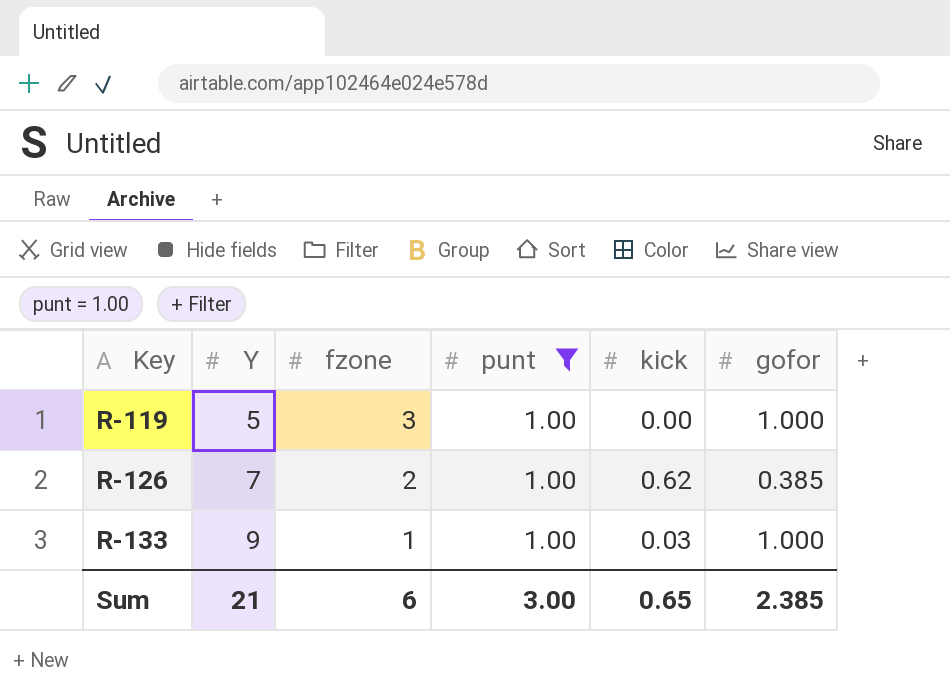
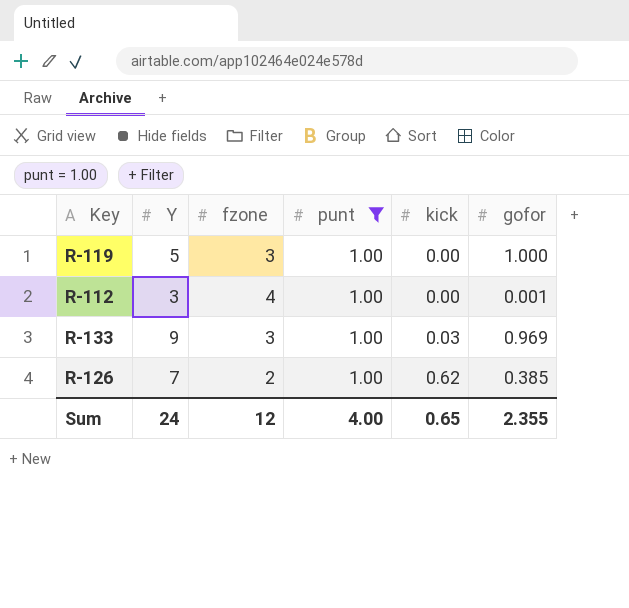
row order: Key ascending -> kick ascending
row R-112: none -> 3 | 4 | 1.00 | 0.00 | 0.001
R-133 | fzone: 1 -> 3
R-133 | gofor: 1.000 -> 0.969
Sum | Y: 21 -> 24
Sum | fzone: 6 -> 12
Sum | punt: 3.00 -> 4.00
Sum | gofor: 2.385 -> 2.355

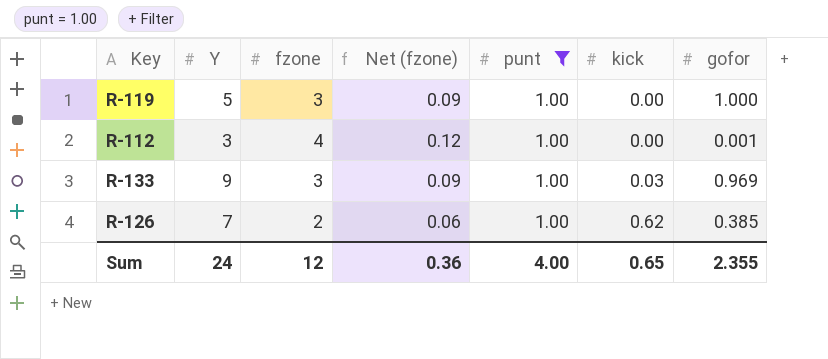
column Net (fzone) | formula: none -> [fzone] * 0.03

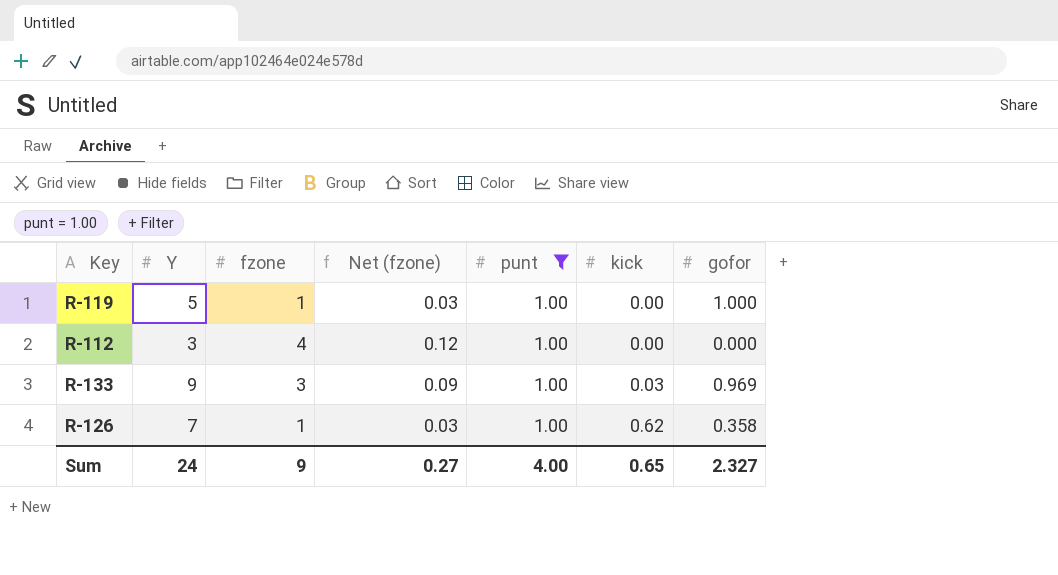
R-119 | fzone: 3 -> 1
R-119 | Net (fzone): 0.09 -> 0.03
R-112 | gofor: 0.001 -> 0.000
R-126 | fzone: 2 -> 1
R-126 | Net (fzone): 0.06 -> 0.03
R-126 | gofor: 0.385 -> 0.358
Sum | fzone: 12 -> 9
Sum | Net (fzone): 0.36 -> 0.27
Sum | gofor: 2.355 -> 2.327

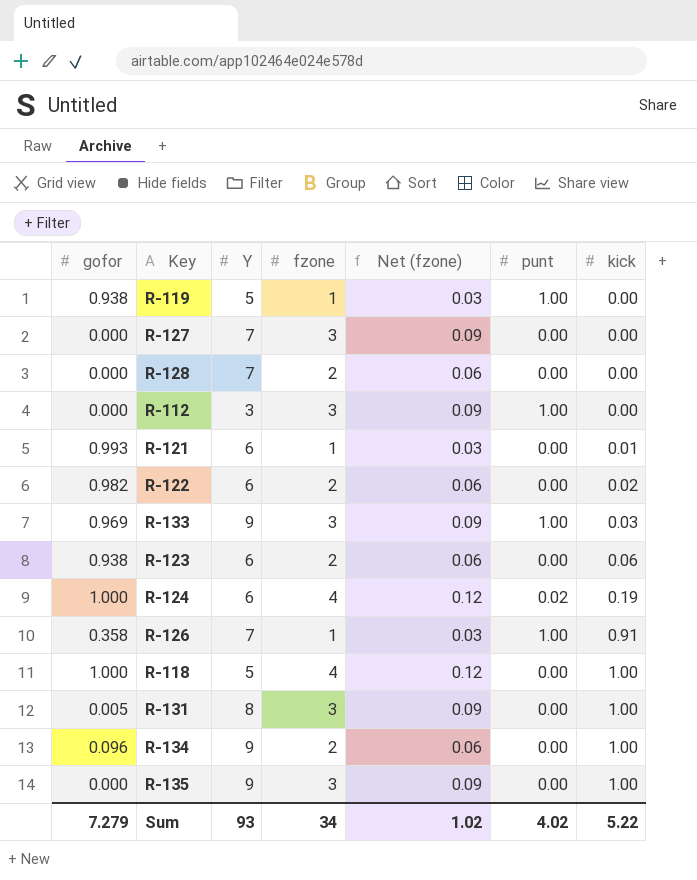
filter: punt = 1.00 -> none
column gofor | position: 7 -> 1
R-119 | gofor: 1.000 -> 0.938
R-112 | fzone: 4 -> 3
R-112 | Net (fzone): 0.12 -> 0.09
R-126 | kick: 0.62 -> 0.91
Sum | gofor: 2.327 -> 7.279
Sum | Y: 24 -> 93
Sum | fzone: 9 -> 34
Sum | Net (fzone): 0.27 -> 1.02
Sum | punt: 4.00 -> 4.02
Sum | kick: 0.65 -> 5.22

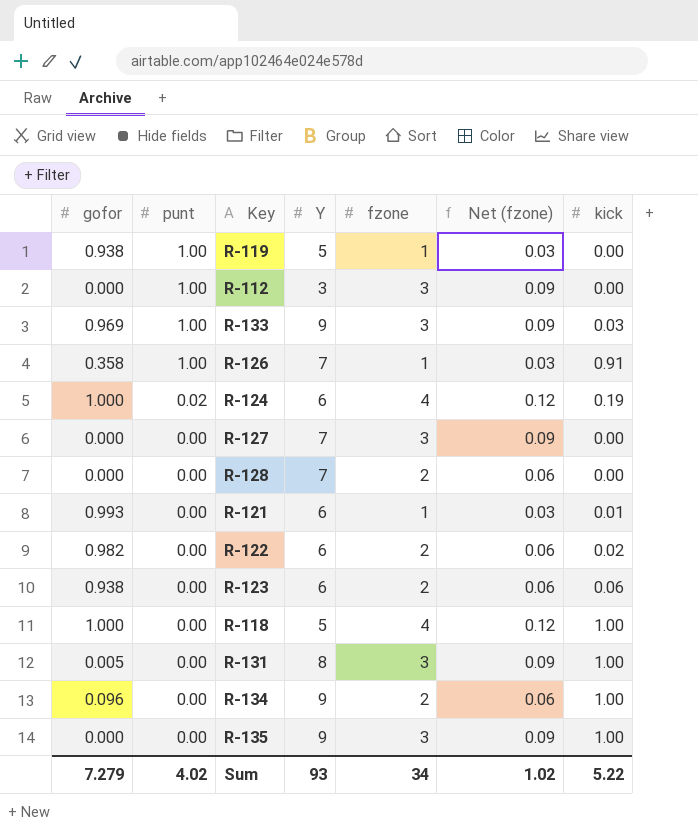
row order: kick ascending -> punt descending
column punt | position: 6 -> 2

